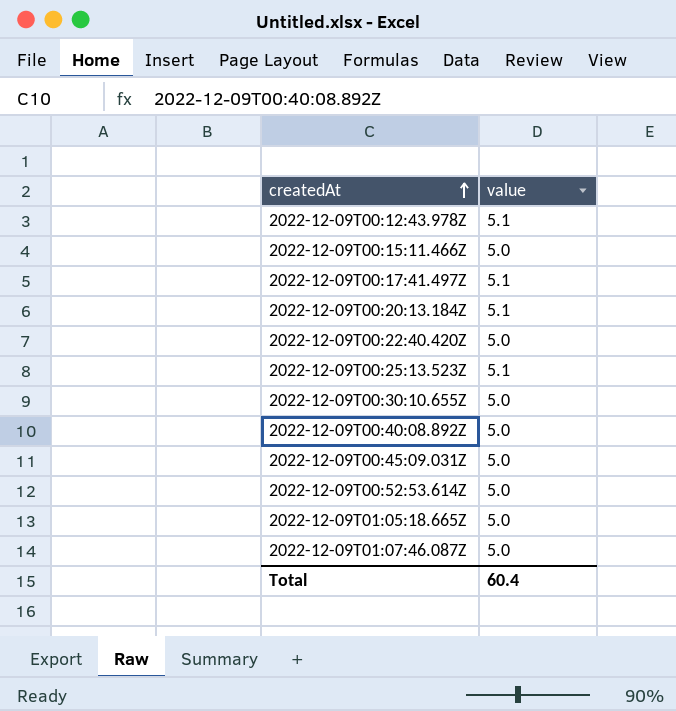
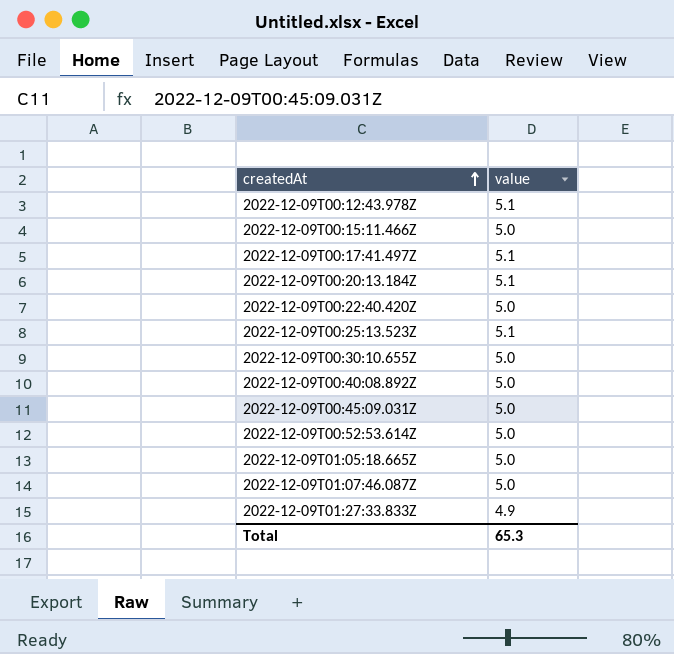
row 2022-12-09T01:27:33.833Z: none -> 4.9
Total | value: 60.4 -> 65.3

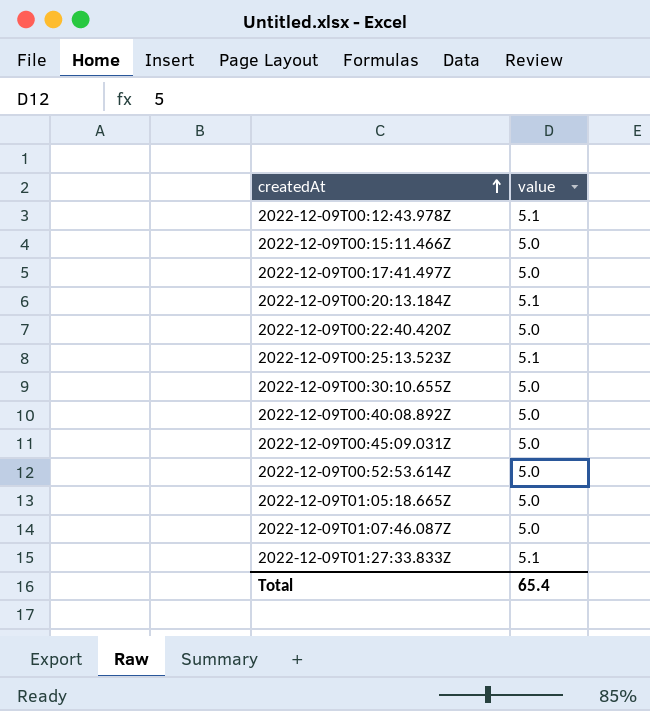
2022-12-09T00:17:41.497Z | value: 5.1 -> 5.0
2022-12-09T01:27:33.833Z | value: 4.9 -> 5.1
Total | value: 65.3 -> 65.4

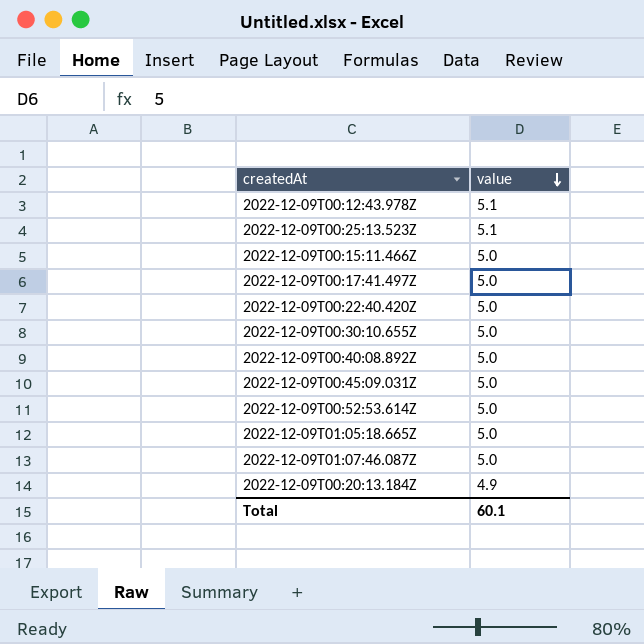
row order: createdAt ascending -> value descending
row 2022-12-09T01:27:33.833Z: 5.1 -> none
2022-12-09T00:20:13.184Z | value: 5.1 -> 4.9
Total | value: 65.4 -> 60.1

